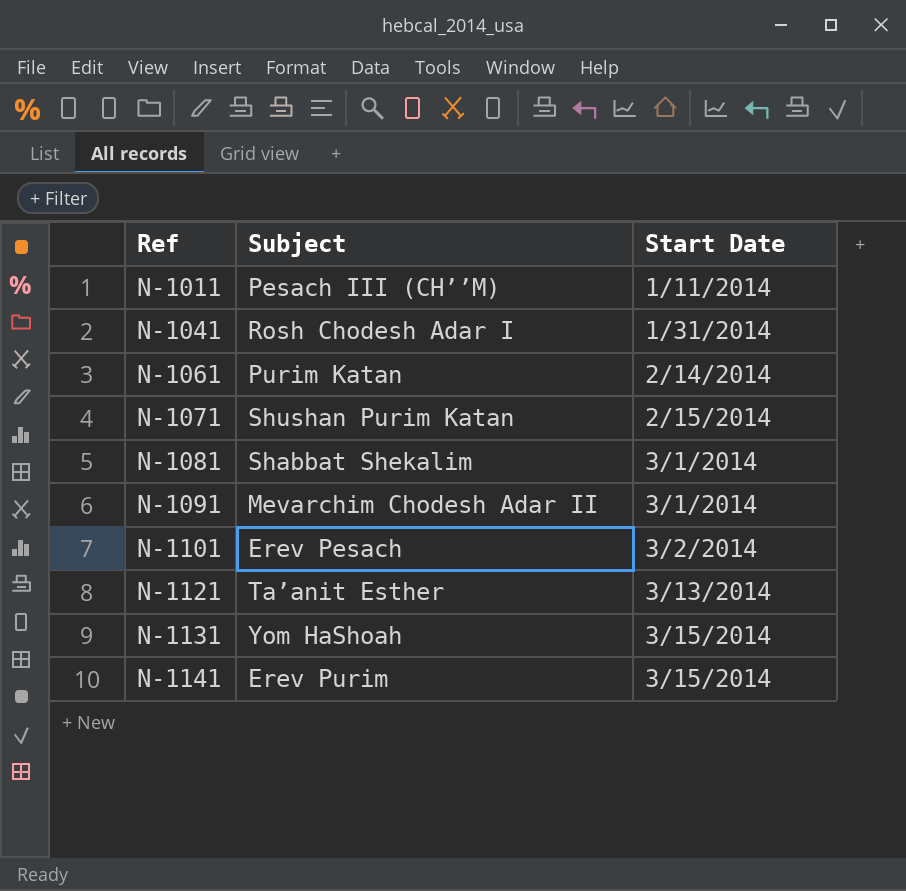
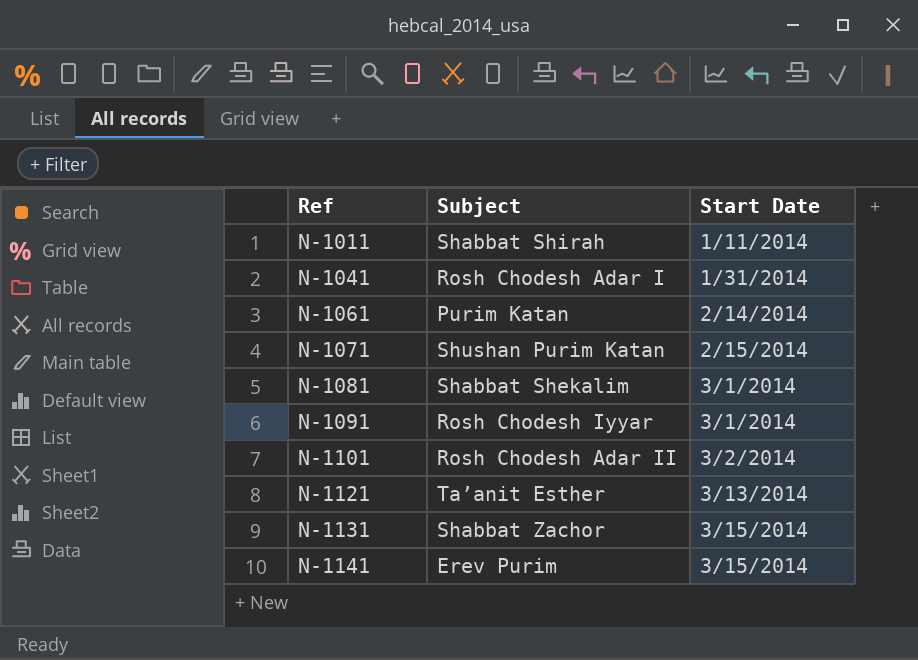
N-1011 | Subject: Pesach III (CH’’M) -> Shabbat Shirah
N-1091 | Subject: Mevarchim Chodesh Adar II -> Rosh Chodesh Iyyar
N-1101 | Subject: Erev Pesach -> Rosh Chodesh Adar II
N-1131 | Subject: Yom HaShoah -> Shabbat Zachor

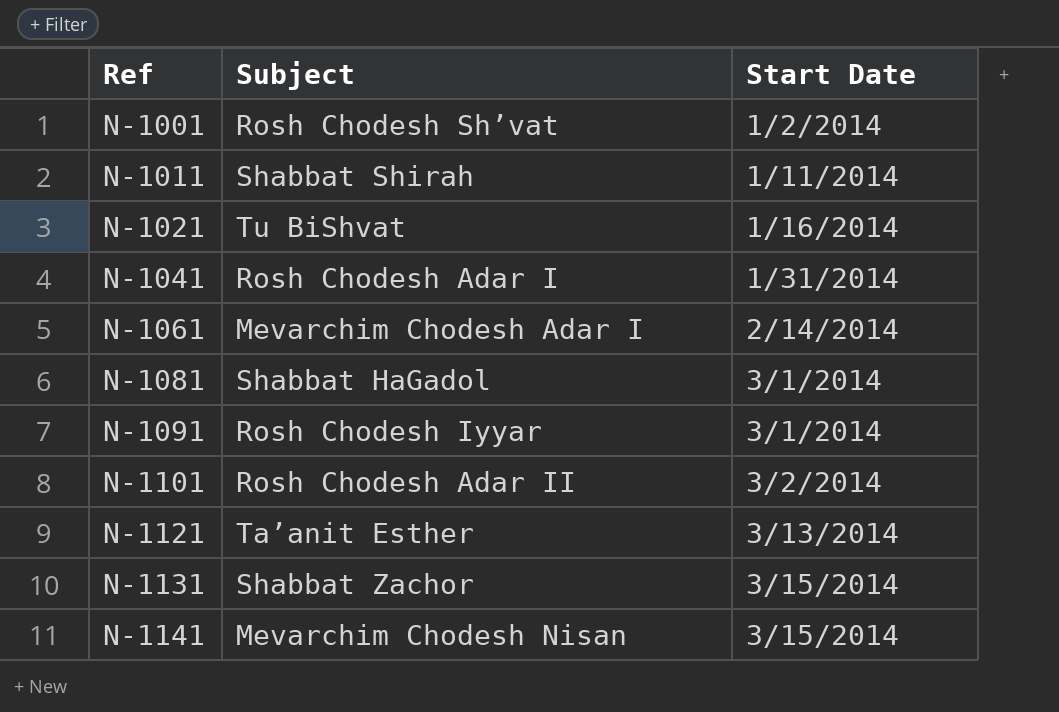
row N-1071: Shushan Purim Katan | 2/15/2014 -> none
row N-1001: none -> Rosh Chodesh Sh’vat | 1/2/2014
row N-1021: none -> Tu BiShvat | 1/16/2014
N-1061 | Subject: Purim Katan -> Mevarchim Chodesh Adar I
N-1081 | Subject: Shabbat Shekalim -> Shabbat HaGadol
N-1141 | Subject: Erev Purim -> Mevarchim Chodesh Nisan

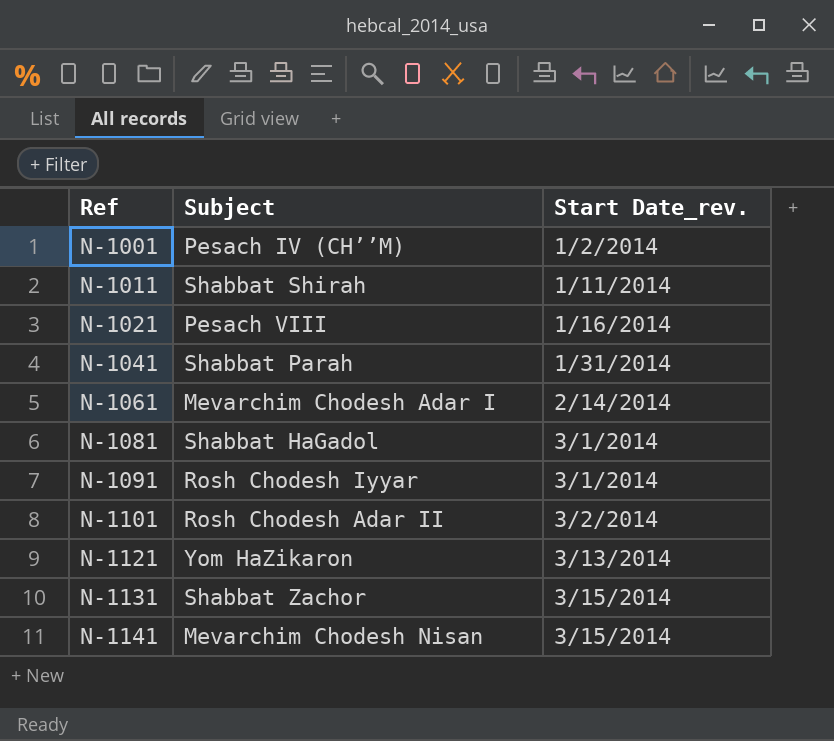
column name: Start Date -> Start Date_rev.
N-1001 | Subject: Rosh Chodesh Sh’vat -> Pesach IV (CH’’M)
N-1021 | Subject: Tu BiShvat -> Pesach VIII
N-1041 | Subject: Rosh Chodesh Adar I -> Shabbat Parah
N-1121 | Subject: Ta’anit Esther -> Yom HaZikaron

